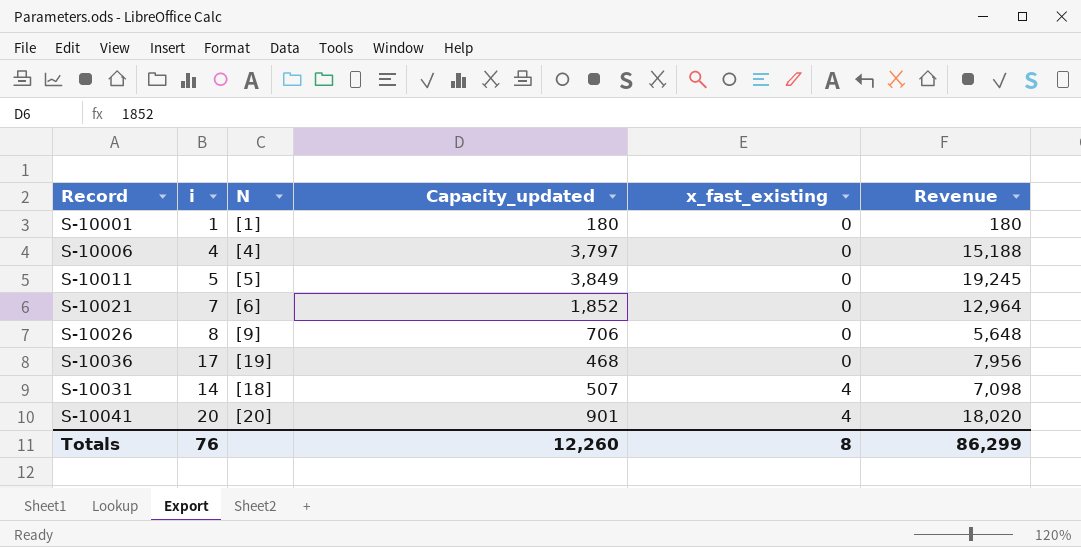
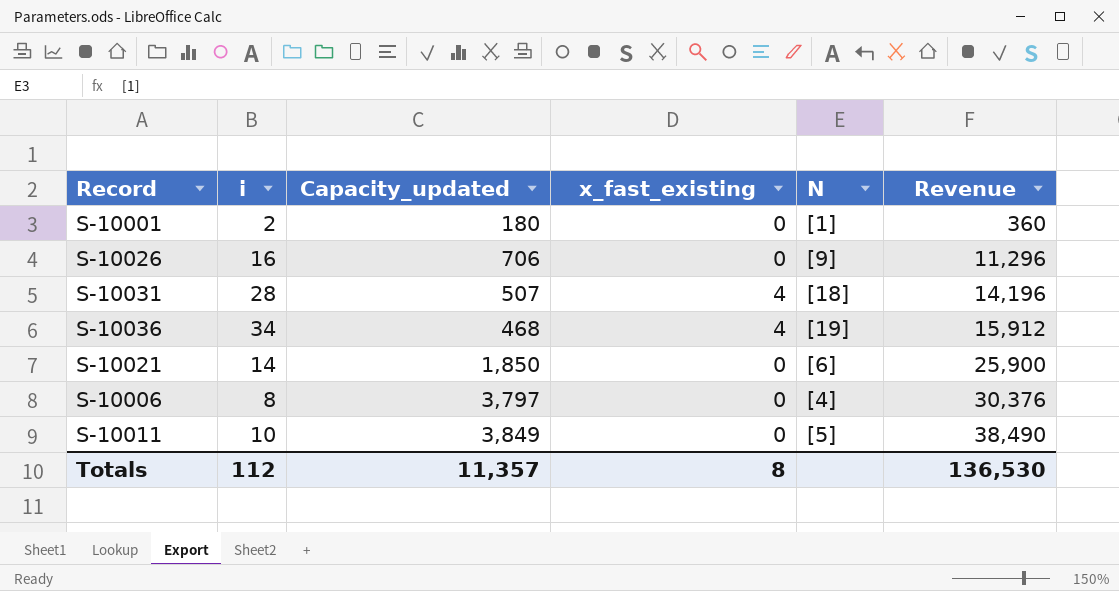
row order: x_fast_existing ascending -> Revenue ascending
column N | position: 3 -> 5
row S-10041: 20 | [20] | 901 | 4 | 18,020 -> none
S-10001 | i: 1 -> 2
S-10001 | Revenue: 180 -> 360
S-10026 | i: 8 -> 16
S-10026 | Revenue: 5,648 -> 11,296
S-10031 | i: 14 -> 28
S-10031 | Revenue: 7,098 -> 14,196
S-10036 | i: 17 -> 34
S-10036 | x_fast_existing: 0 -> 4
S-10036 | Revenue: 7,956 -> 15,912
S-10021 | i: 7 -> 14
S-10021 | Capacity_updated: 1,852 -> 1,850
S-10021 | Revenue: 12,964 -> 25,900
S-10006 | i: 4 -> 8
S-10006 | Revenue: 15,188 -> 30,376
S-10011 | i: 5 -> 10
S-10011 | Revenue: 19,245 -> 38,490
Totals | i: 76 -> 112
Totals | Capacity_updated: 12,260 -> 11,357
Totals | Revenue: 86,299 -> 136,530

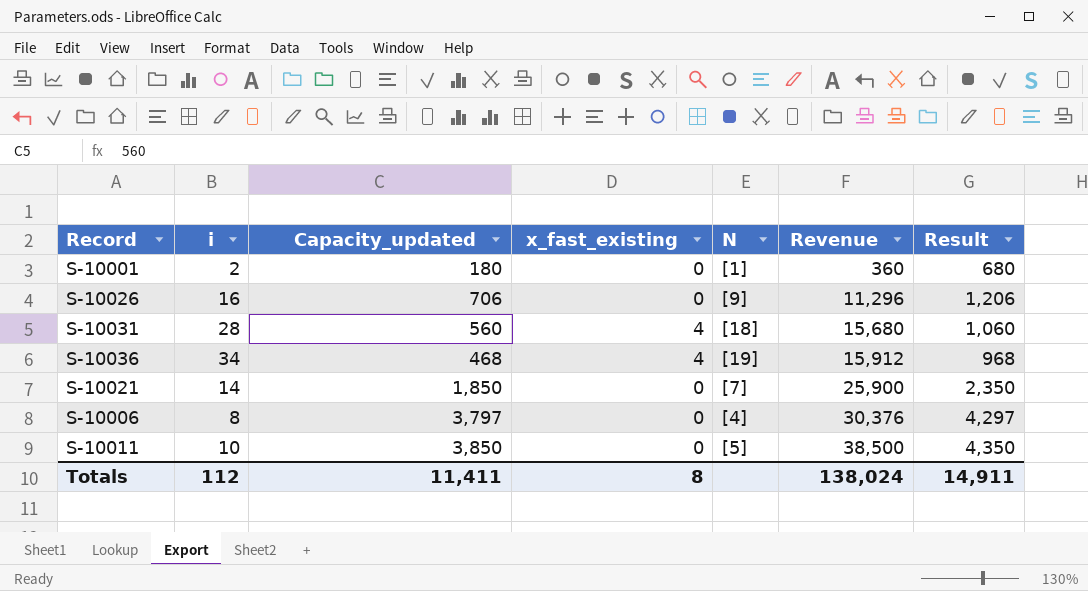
column Result | formula: none -> [Capacity_updated] + 500
S-10031 | Capacity_updated: 507 -> 560
S-10031 | Revenue: 14,196 -> 15,680
S-10021 | N: [6] -> [7]
S-10011 | Capacity_updated: 3,849 -> 3,850
S-10011 | Revenue: 38,490 -> 38,500
Totals | Capacity_updated: 11,357 -> 11,411
Totals | Revenue: 136,530 -> 138,024

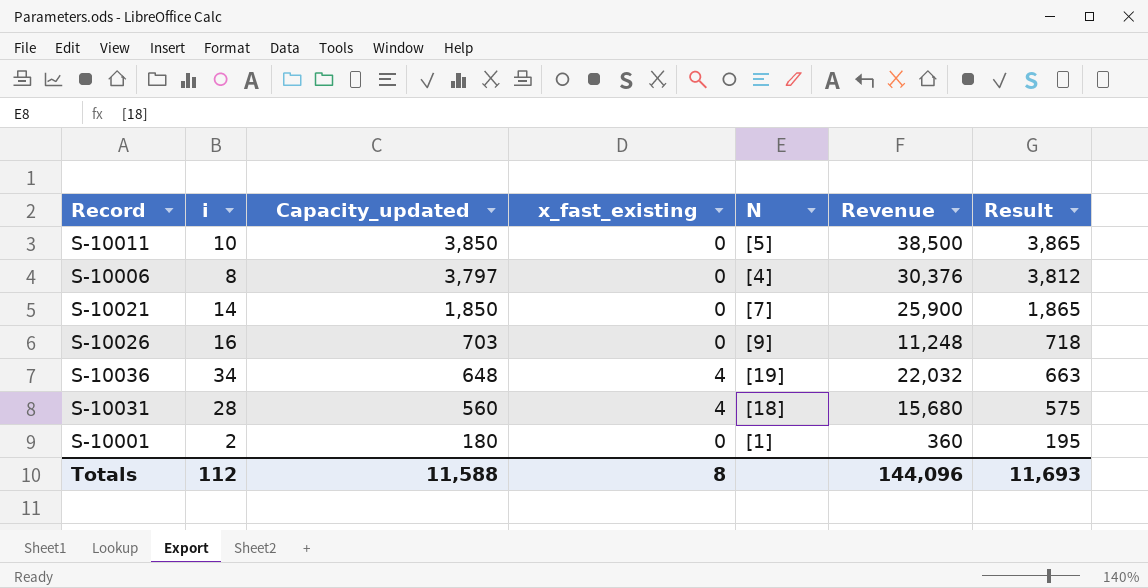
row order: Revenue ascending -> Capacity_updated descending
column Result | formula: [Capacity_updated] + 500 -> [Capacity_updated] + 15
S-10026 | Capacity_updated: 706 -> 703
S-10026 | Revenue: 11,296 -> 11,248
S-10036 | Capacity_updated: 468 -> 648
S-10036 | Revenue: 15,912 -> 22,032
Totals | Capacity_updated: 11,411 -> 11,588
Totals | Revenue: 138,024 -> 144,096
Totals | Result: 14,911 -> 11,693

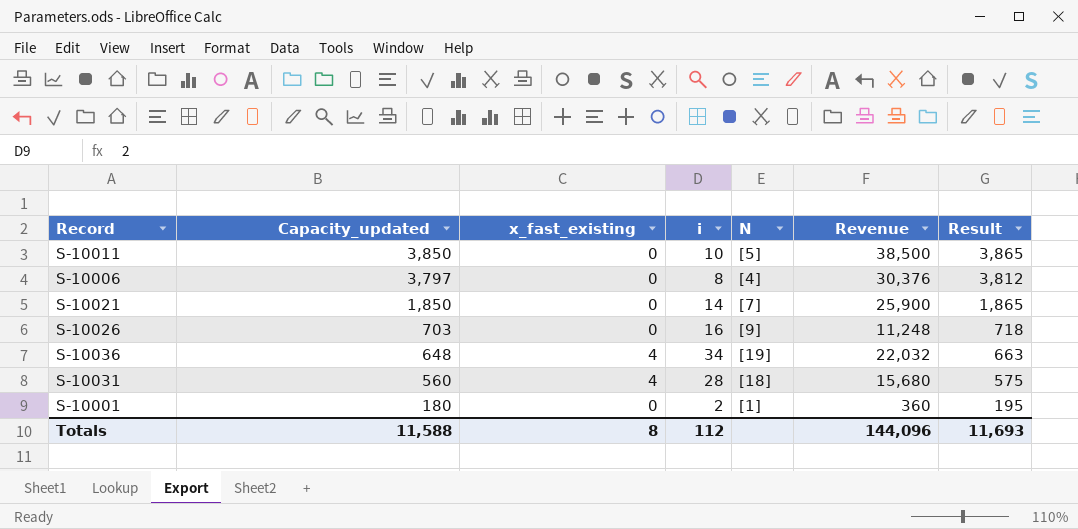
column i | position: 2 -> 4

